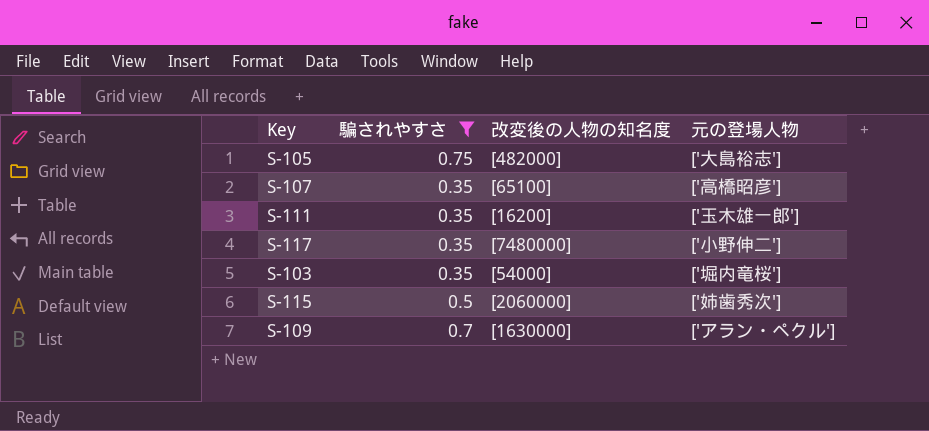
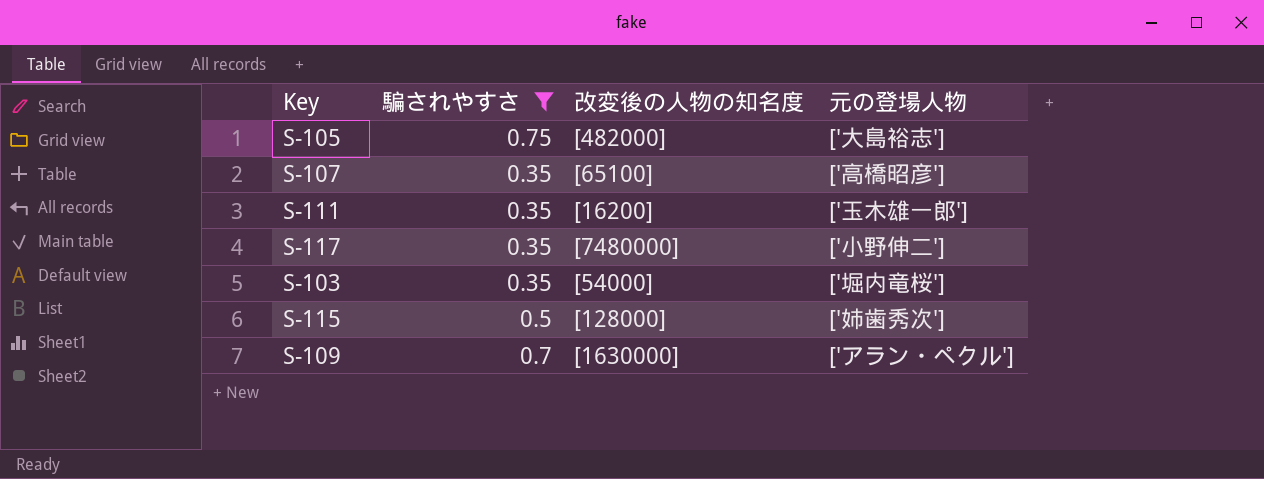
S-115 | 改変後の人物の知名度: [2060000] -> [128000]

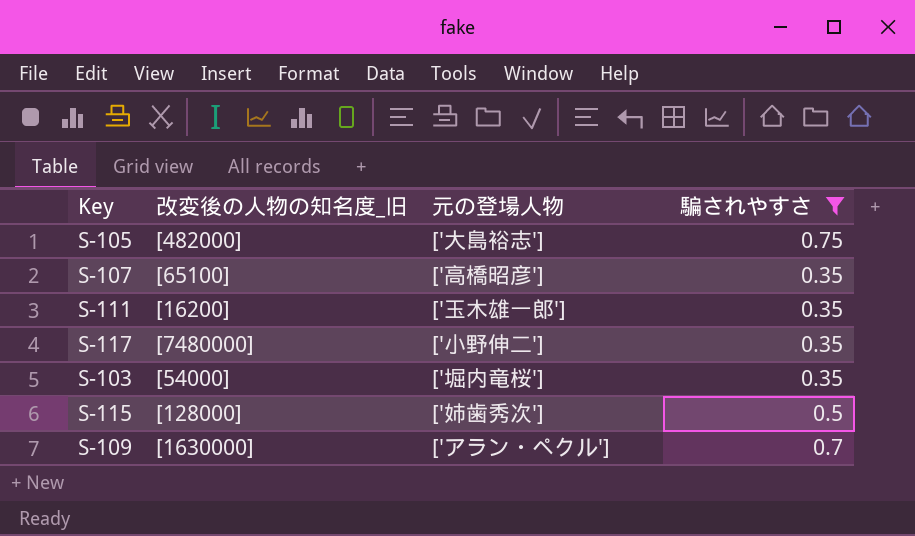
column name: 改変後の人物の知名度 -> 改変後の人物の知名度_旧
column 騙されやすさ | position: 2 -> 4

